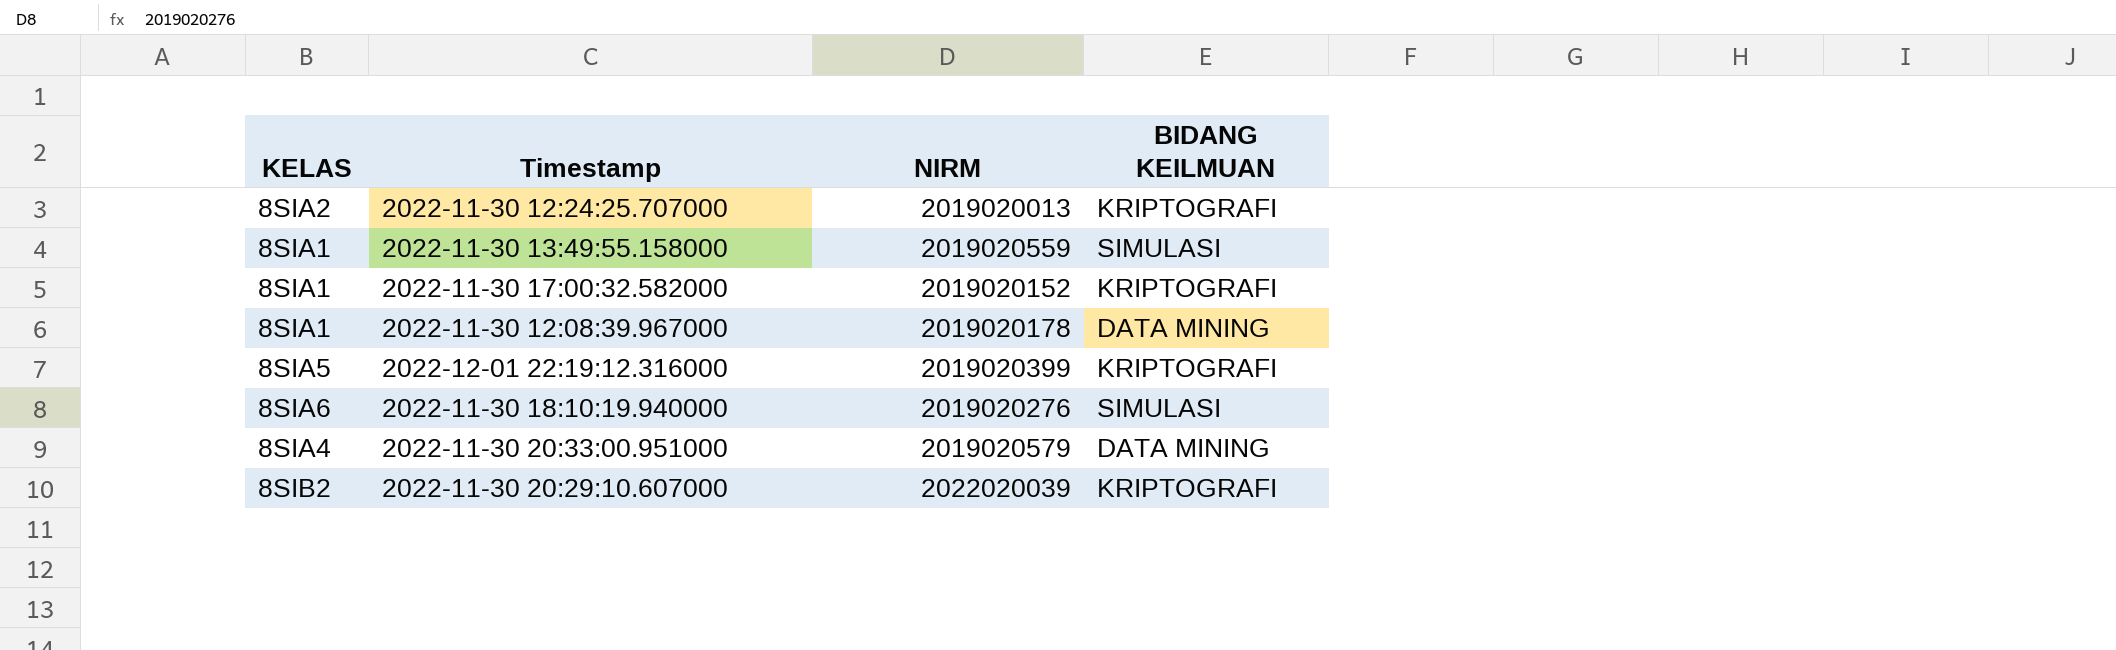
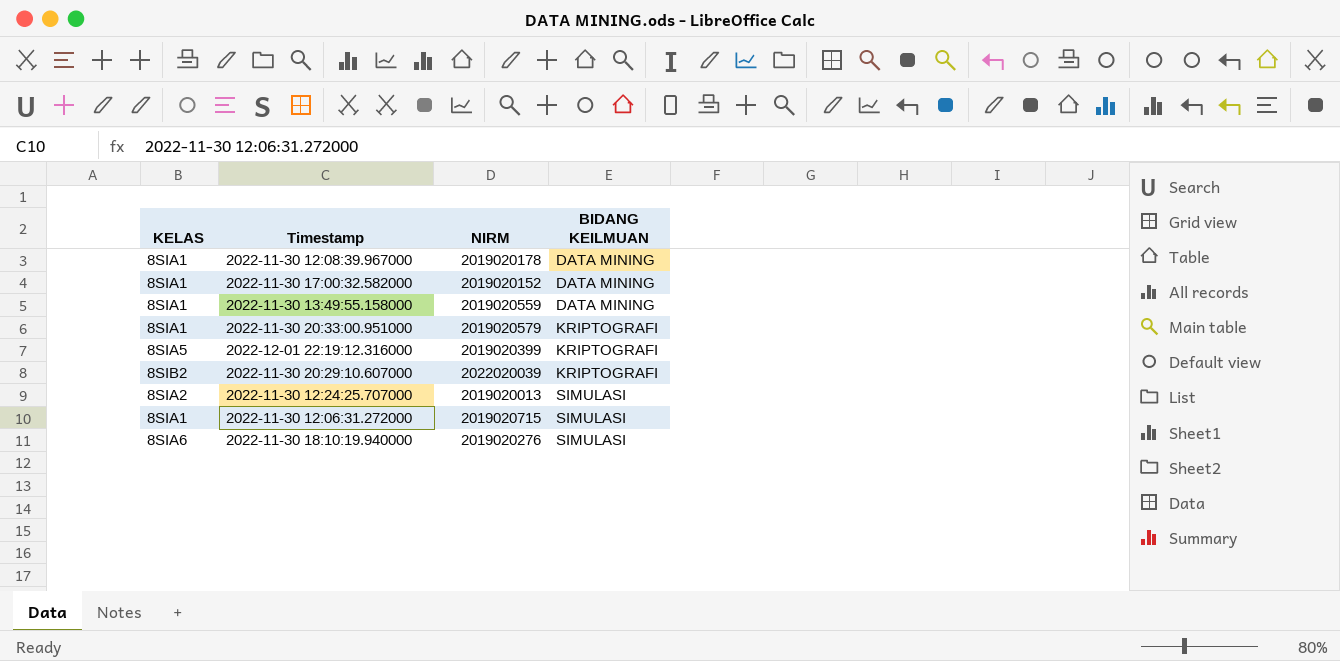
row order: none -> BIDANG KEILMUAN ascending
2022-11-30 17:00:32.582000 | BIDANG KEILMUAN: KRIPTOGRAFI -> DATA MINING
2022-11-30 13:49:55.158000 | BIDANG KEILMUAN: SIMULASI -> DATA MINING
2022-11-30 20:33:00.951000 | KELAS: 8SIA4 -> 8SIA1
2022-11-30 20:33:00.951000 | BIDANG KEILMUAN: DATA MINING -> KRIPTOGRAFI
2022-11-30 12:24:25.707000 | BIDANG KEILMUAN: KRIPTOGRAFI -> SIMULASI
row 2022-11-30 12:06:31.272000: none -> 8SIA1 | 2019020715 | SIMULASI

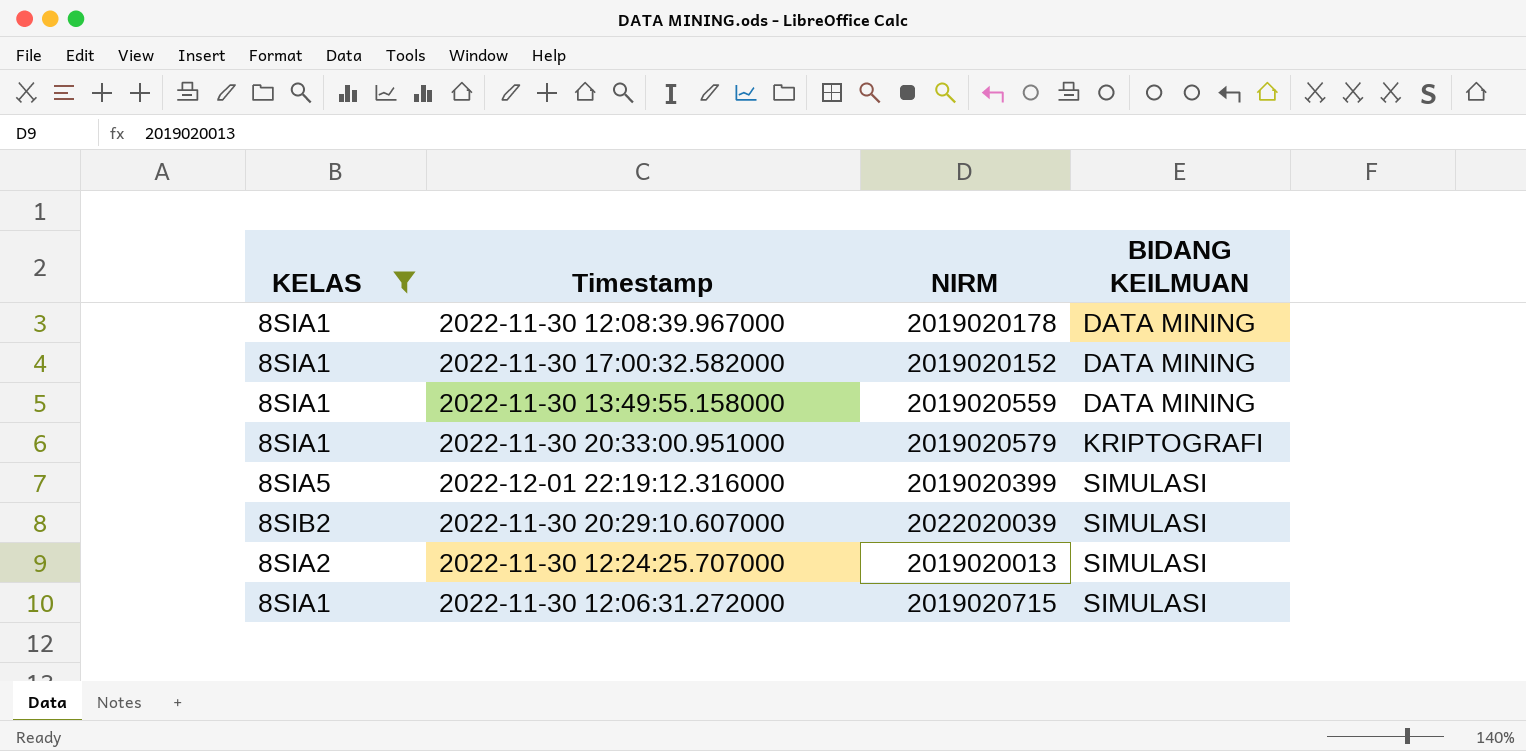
filter: none -> KELAS != 8SIA6
2022-12-01 22:19:12.316000 | BIDANG KEILMUAN: KRIPTOGRAFI -> SIMULASI
2022-11-30 20:29:10.607000 | BIDANG KEILMUAN: KRIPTOGRAFI -> SIMULASI

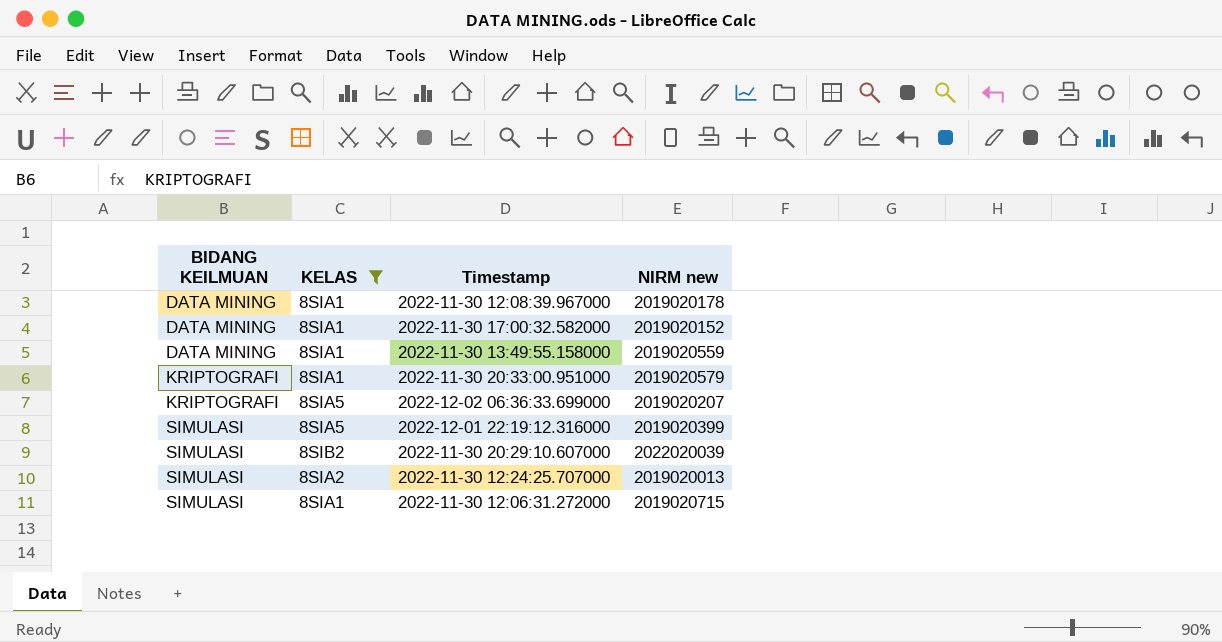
column BIDANG KEILMUAN | position: 4 -> 1
column name: NIRM -> NIRM new
row 2022-12-02 06:36:33.699000: none -> KRIPTOGRAFI | 8SIA5 | 2019020207

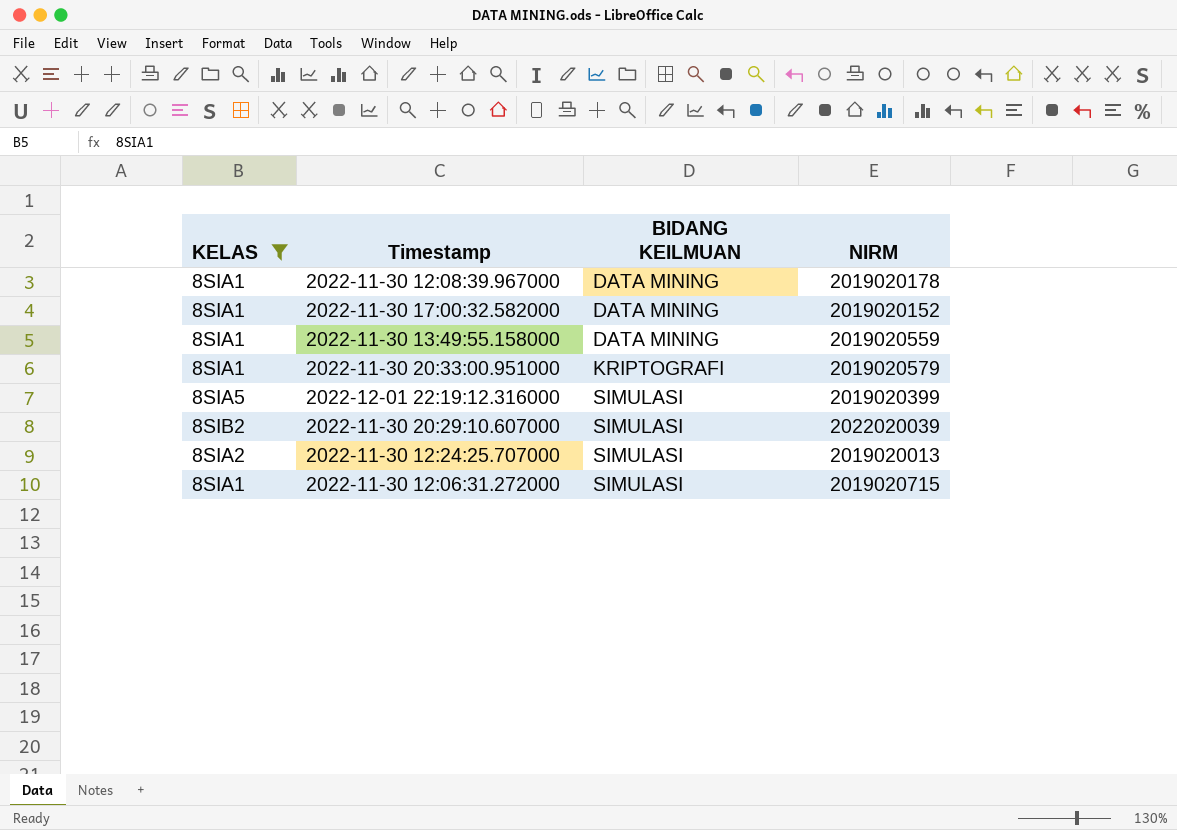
column BIDANG KEILMUAN | position: 1 -> 3
column name: NIRM new -> NIRM
row 2022-12-02 06:36:33.699000: KRIPTOGRAFI | 8SIA5 | 2019020207 -> none

